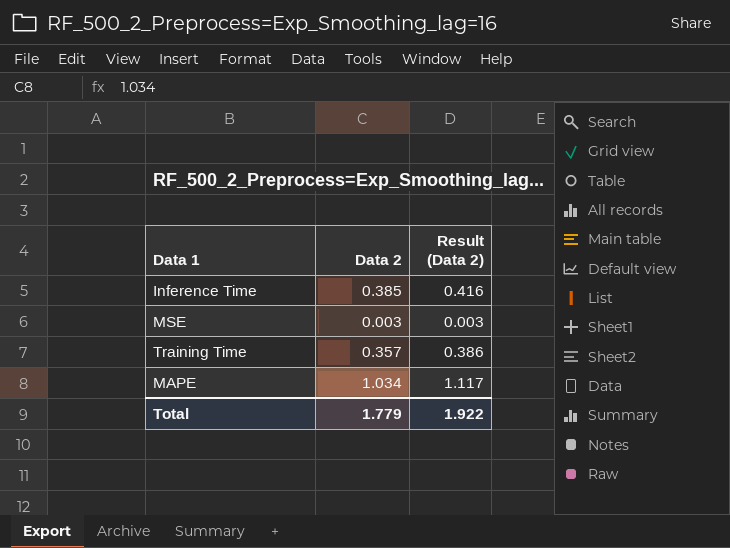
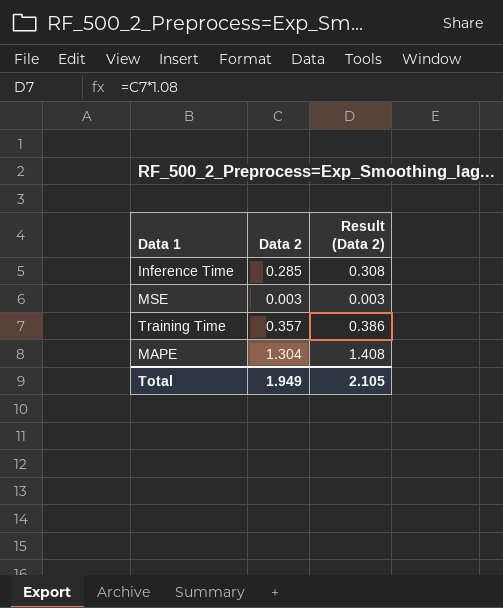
Inference Time | Data 2: 0.385 -> 0.285
Inference Time | Result (Data 2): 0.416 -> 0.308
MAPE | Data 2: 1.034 -> 1.304
MAPE | Result (Data 2): 1.117 -> 1.408
Total | Data 2: 1.779 -> 1.949
Total | Result (Data 2): 1.922 -> 2.105

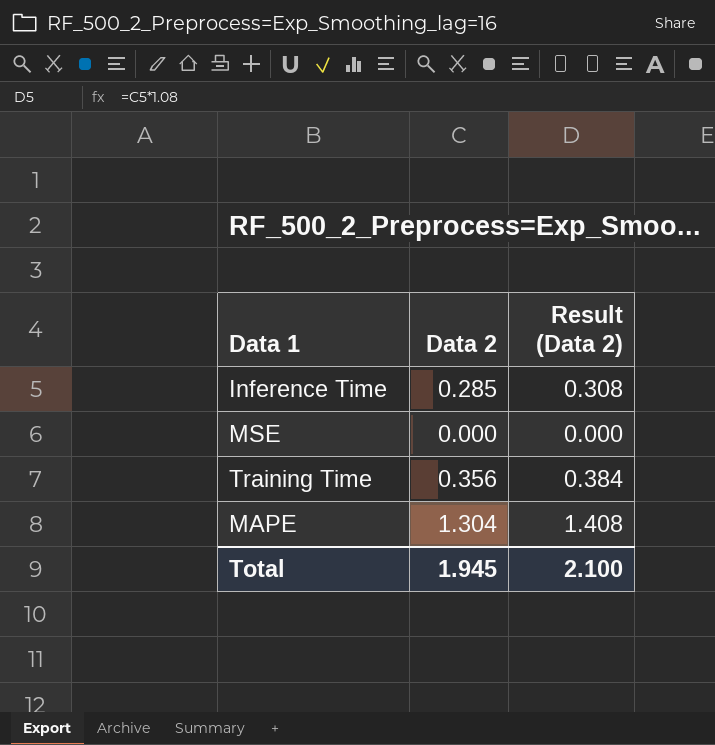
MSE | Data 2: 0.003 -> 0.000
MSE | Result (Data 2): 0.003 -> 0.000
Training Time | Data 2: 0.357 -> 0.356
Training Time | Result (Data 2): 0.386 -> 0.384
Total | Data 2: 1.949 -> 1.945
Total | Result (Data 2): 2.105 -> 2.100

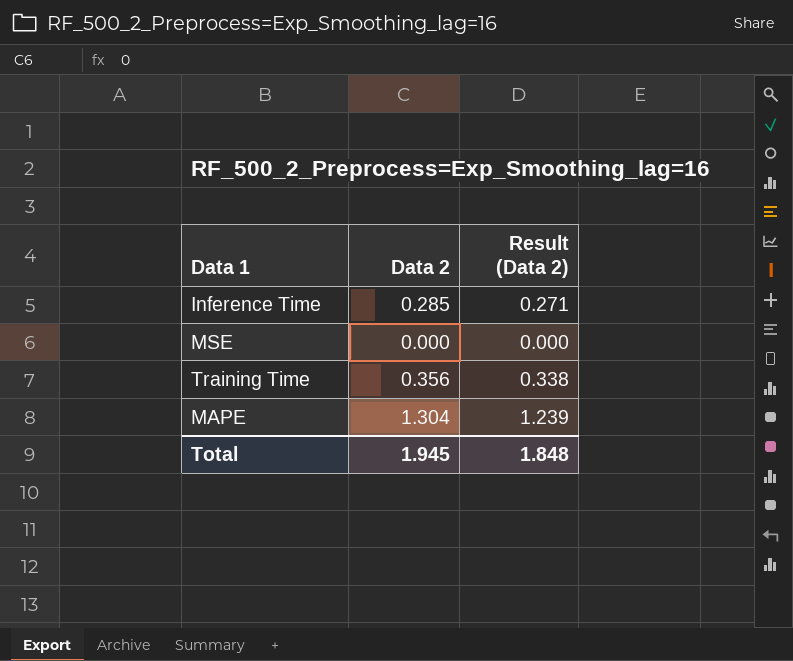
column Result (Data 2) | formula: [Data 2] * 1.08 -> [Data 2] * 0.95
Total | Result (Data 2): 2.100 -> 1.848

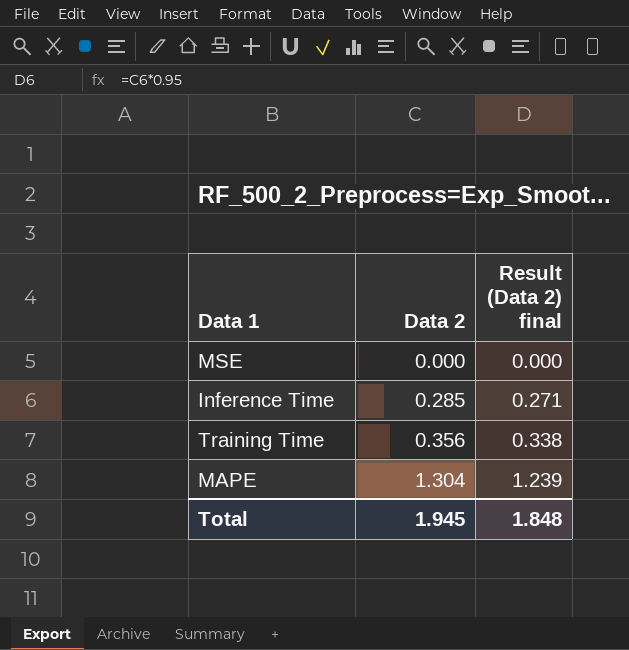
row order: none -> Data 2 ascending
column name: Result (Data 2) -> Result (Data 2) final

